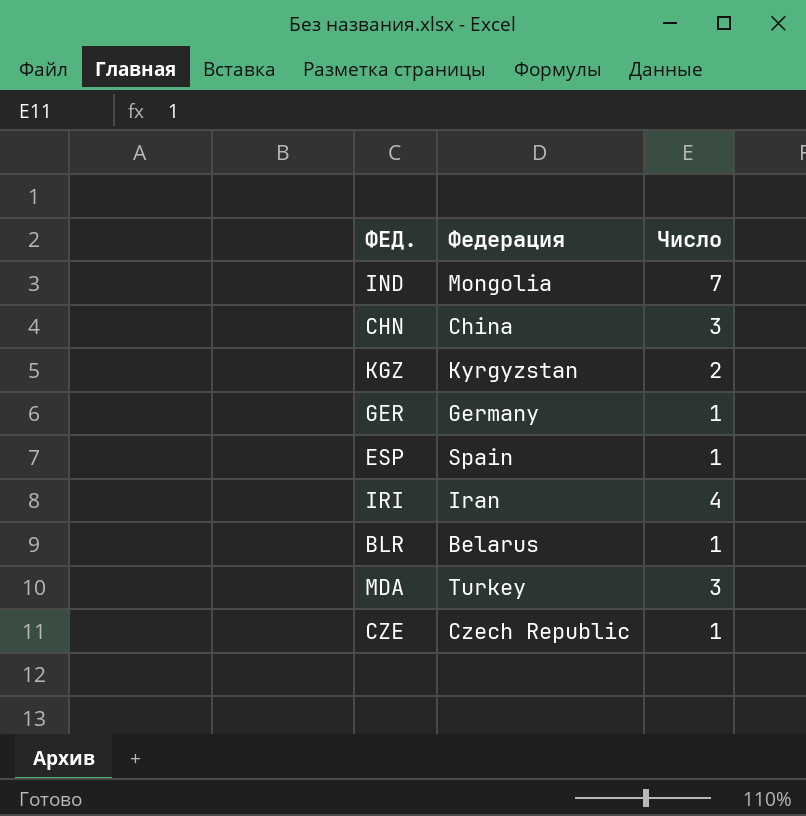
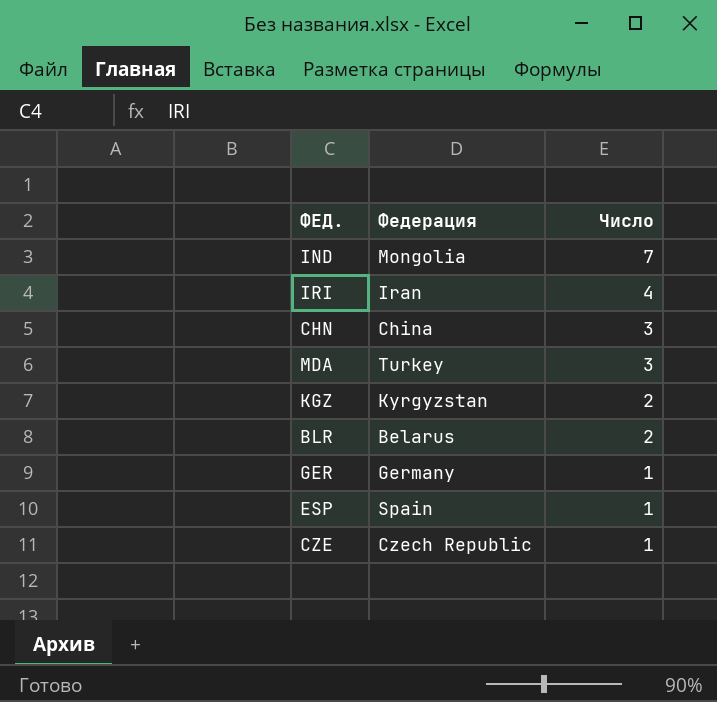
row order: none -> Число descending
BLR | Число: 1 -> 2

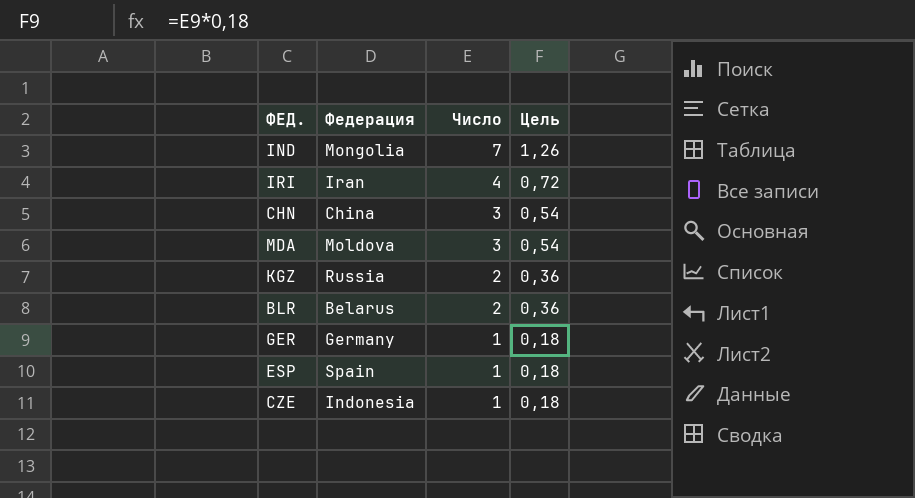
column Цель | formula: none -> [Число] * 0,18
MDA | Федерация: Turkey -> Moldova
KGZ | Федерация: Kyrgyzstan -> Russia
CZE | Федерация: Czech Republic -> Indonesia

